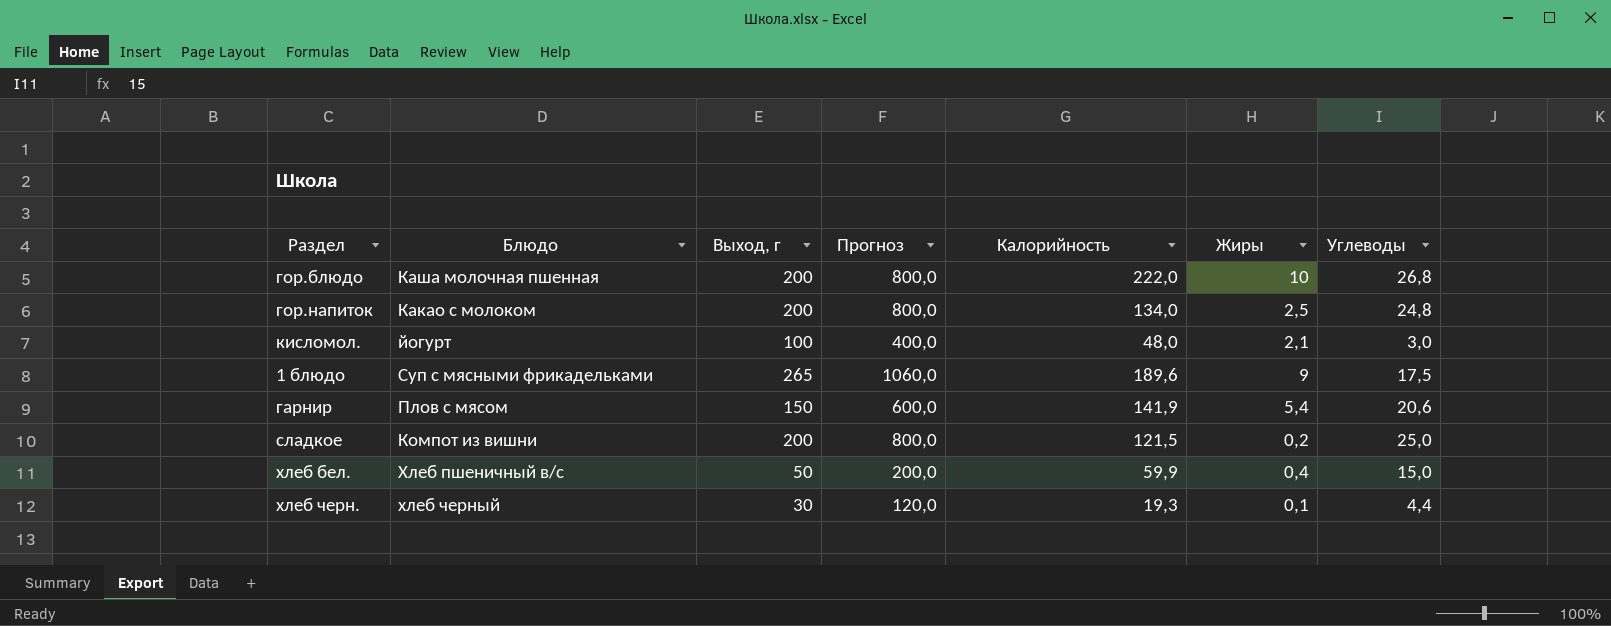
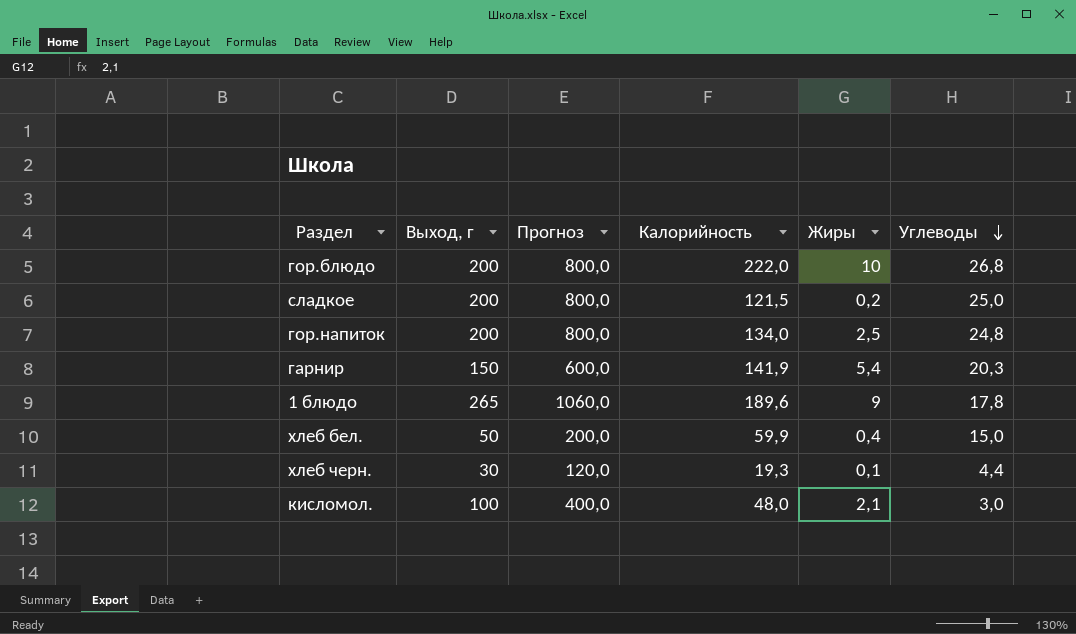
row order: none -> Углеводы descending
column Блюдо | position: 2 -> none
гарнир | Углеводы: 20,6 -> 20,3
1 блюдо | Углеводы: 17,5 -> 17,8

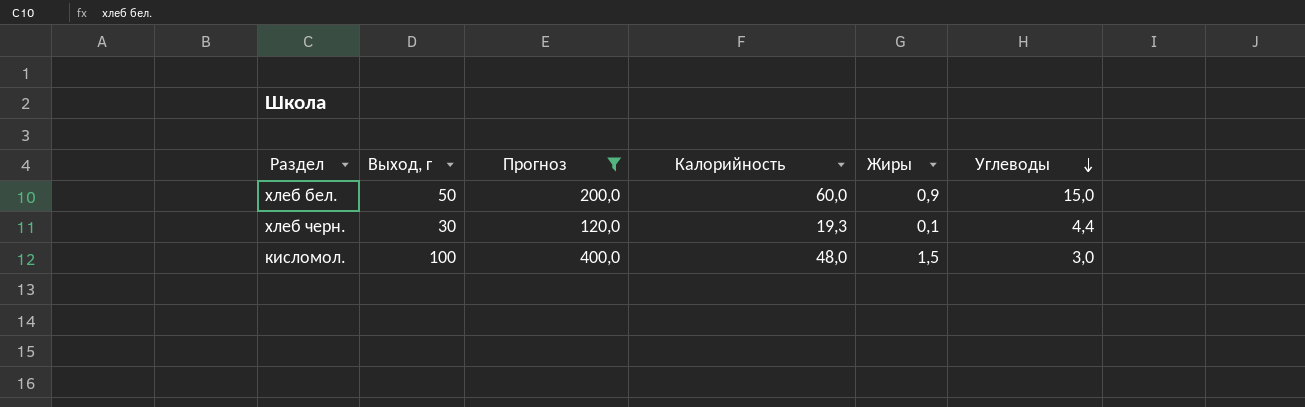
filter: none -> Прогноз <= 400,0
хлеб бел. | Калорийность: 59,9 -> 60,0
хлеб бел. | Жиры: 0,4 -> 0,9
кисломол. | Жиры: 2,1 -> 1,5

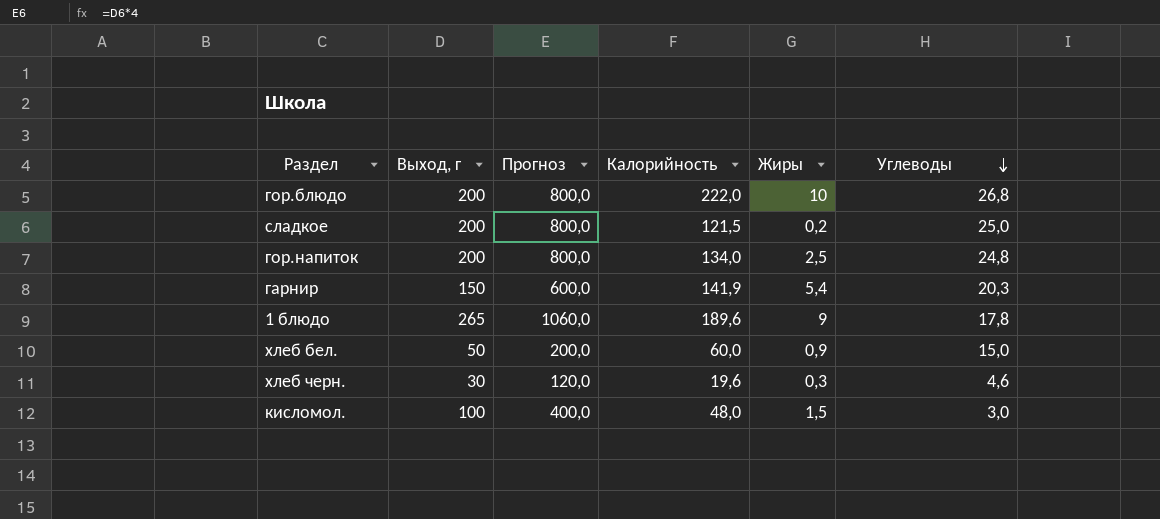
filter: Прогноз <= 400,0 -> none
хлеб черн. | Калорийность: 19,3 -> 19,6
хлеб черн. | Жиры: 0,1 -> 0,3
хлеб черн. | Углеводы: 4,4 -> 4,6

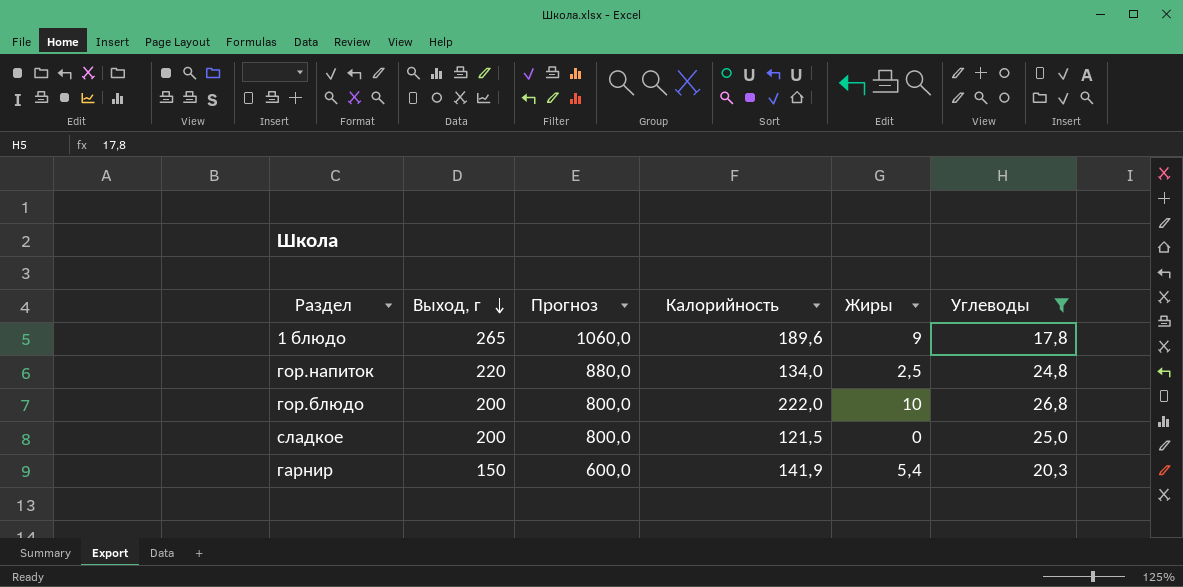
filter: none -> Углеводы >= 17,8
row order: Углеводы descending -> Выход, г descending
гор.напиток | Выход, г: 200 -> 220
гор.напиток | Прогноз: 800,0 -> 880,0
сладкое | Жиры: 0,2 -> 0

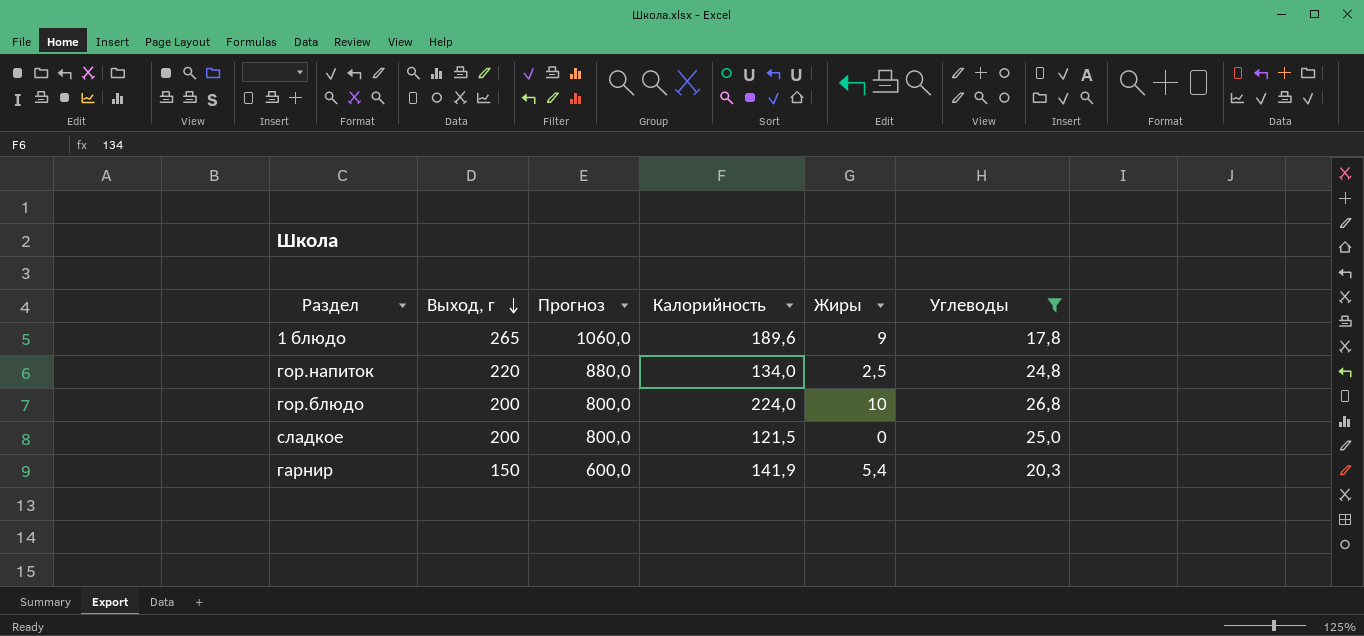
гор.блюдо | Калорийность: 222,0 -> 224,0

